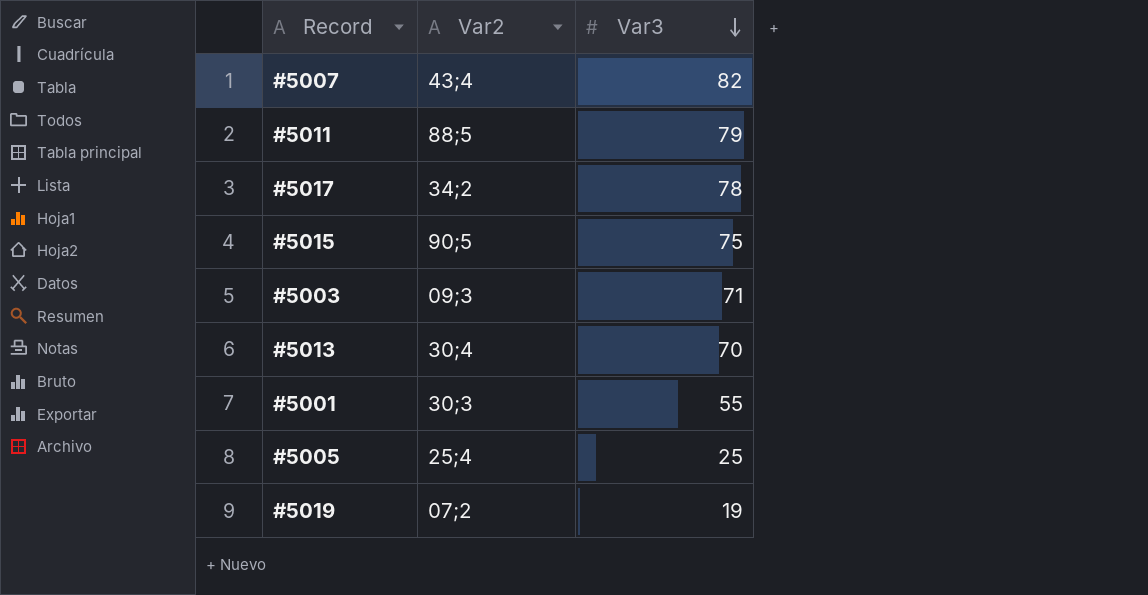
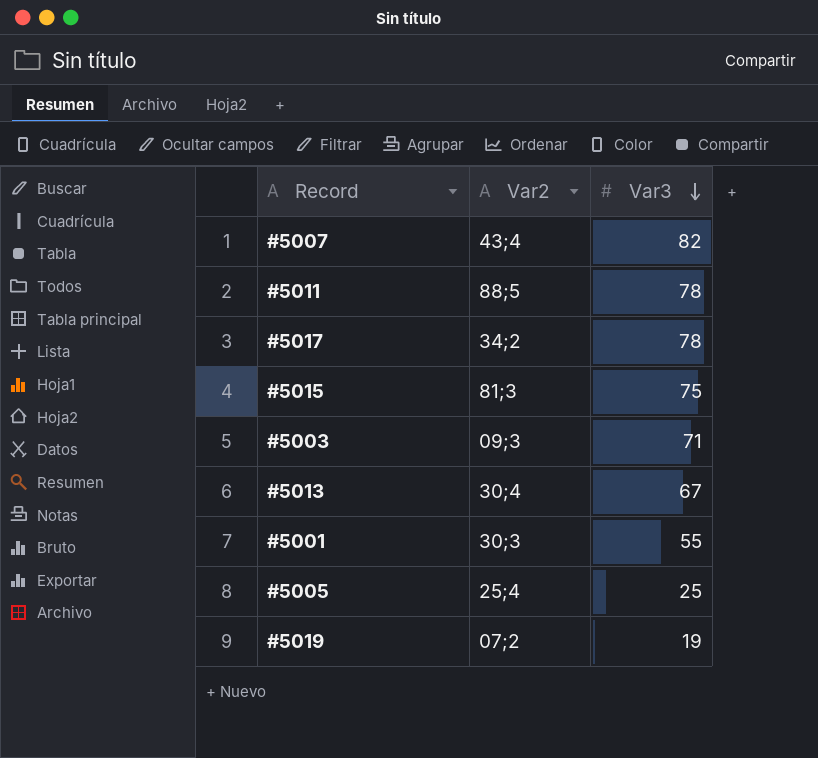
#5011 | Var3: 79 -> 78
#5015 | Var2: 90;5 -> 81;3
#5013 | Var3: 70 -> 67

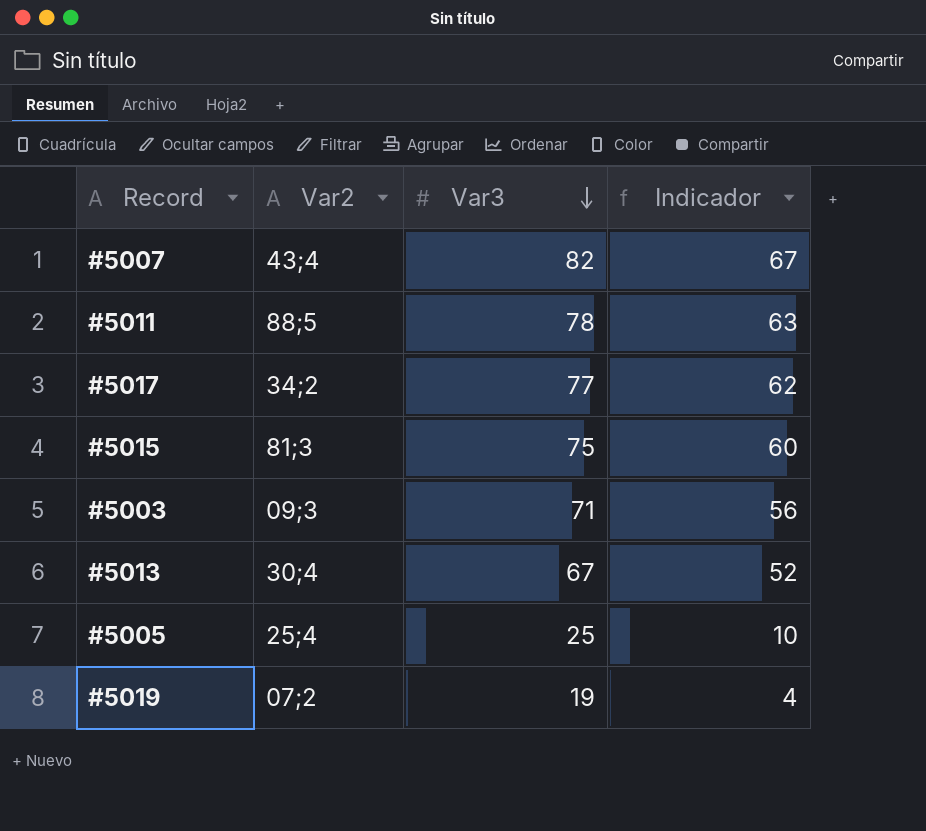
column Indicador | formula: none -> [Var3] - 15
row #5001: 30;3 | 55 -> none
#5017 | Var3: 78 -> 77

